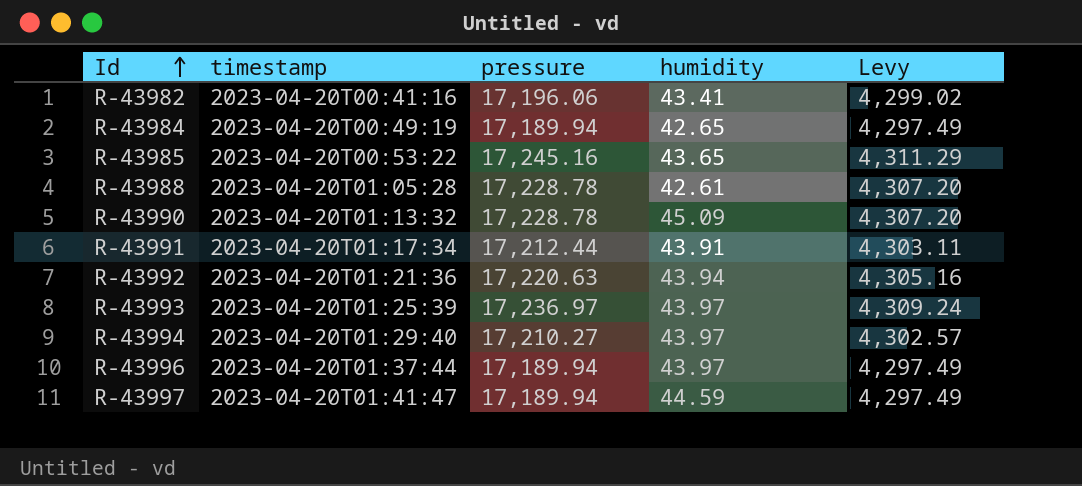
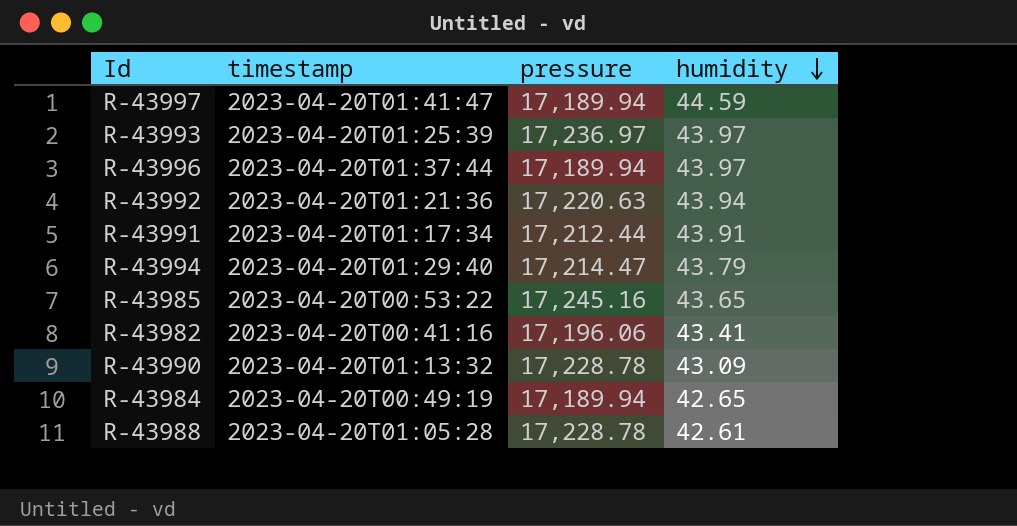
row order: Id ascending -> humidity descending
column Levy | formula: [pressure] * 0.25 -> none
R-43994 | pressure: 17,210.27 -> 17,214.47
R-43994 | humidity: 43.97 -> 43.79
R-43990 | humidity: 45.09 -> 43.09

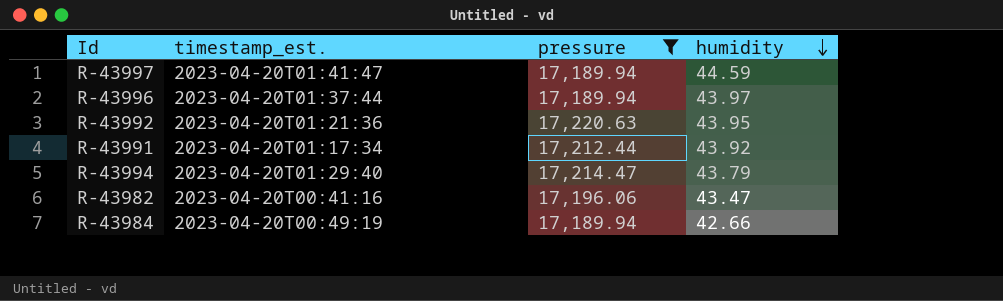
filter: none -> pressure <= 17,220.63
column name: timestamp -> timestamp_est.
R-43992 | humidity: 43.94 -> 43.95
R-43991 | humidity: 43.91 -> 43.92
R-43982 | humidity: 43.41 -> 43.47
R-43984 | humidity: 42.65 -> 42.66

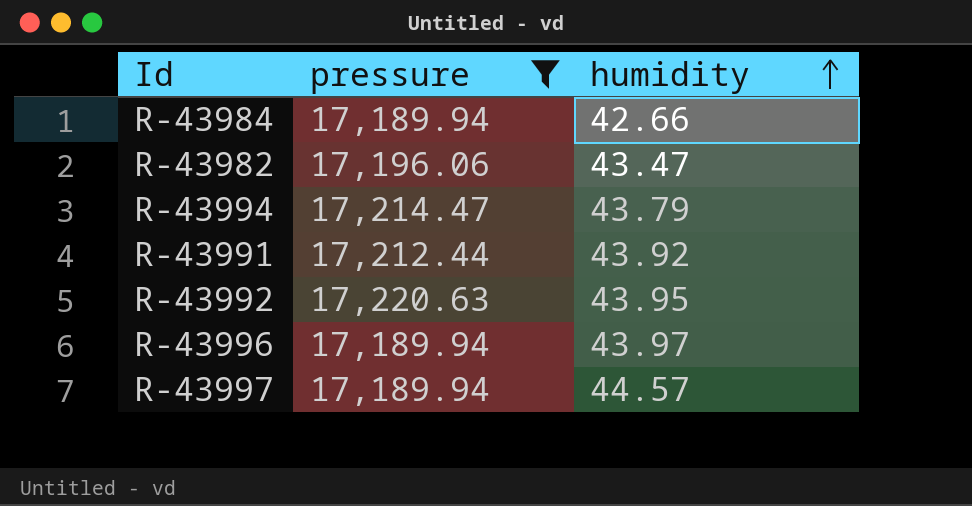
row order: humidity descending -> humidity ascending
column timestamp_est. | position: 2 -> none
R-43997 | humidity: 44.59 -> 44.57

